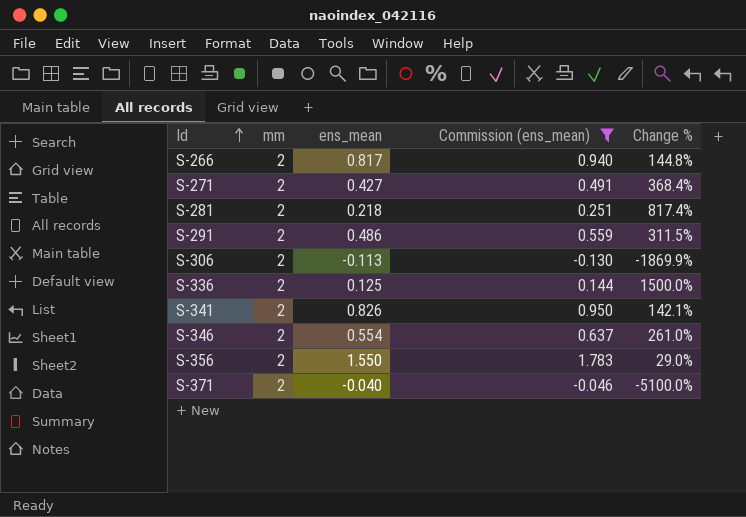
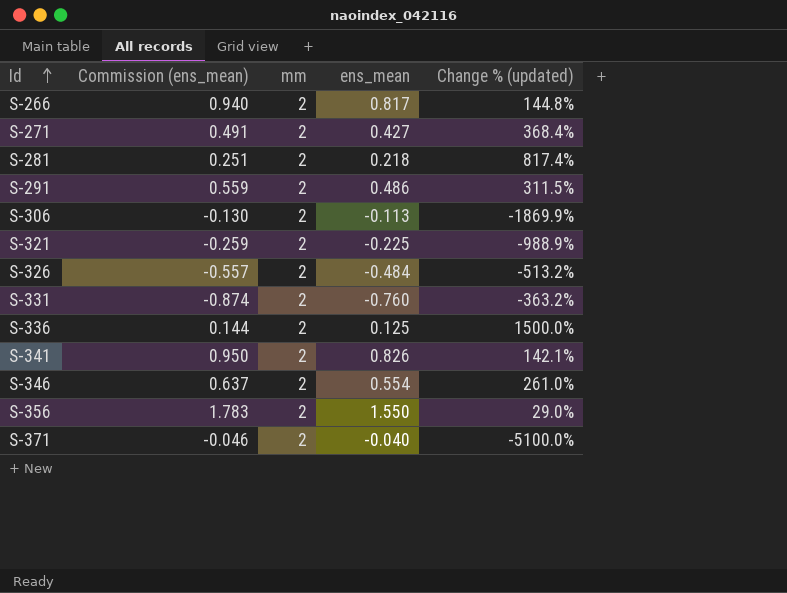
filter: Commission (ens_mean) >= -0.130 -> none
column Commission (ens_mean) | position: 4 -> 2
column name: Change % -> Change % (updated)

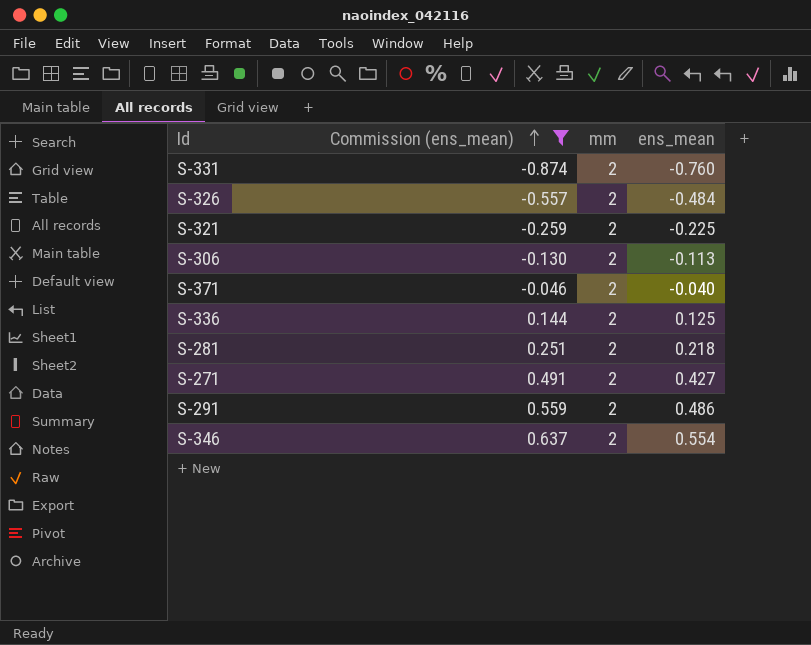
filter: none -> Commission (ens_mean) <= 0.637
row order: Id ascending -> Commission (ens_mean) ascending
column Change % (updated) | formula: ([mm] - [ens_mean]) / [ens_mean] -> none

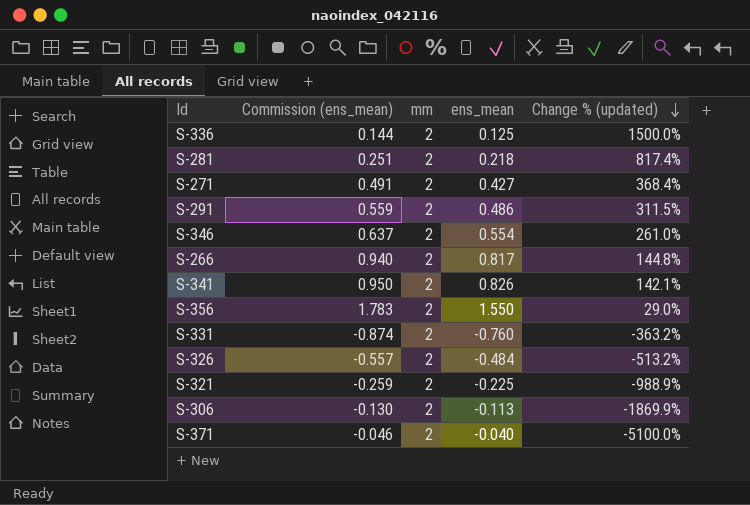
filter: Commission (ens_mean) <= 0.637 -> none
row order: Commission (ens_mean) ascending -> Change % (updated) descending
column Change % (updated) | formula: none -> ([mm] - [ens_mean]) / [ens_mean]

